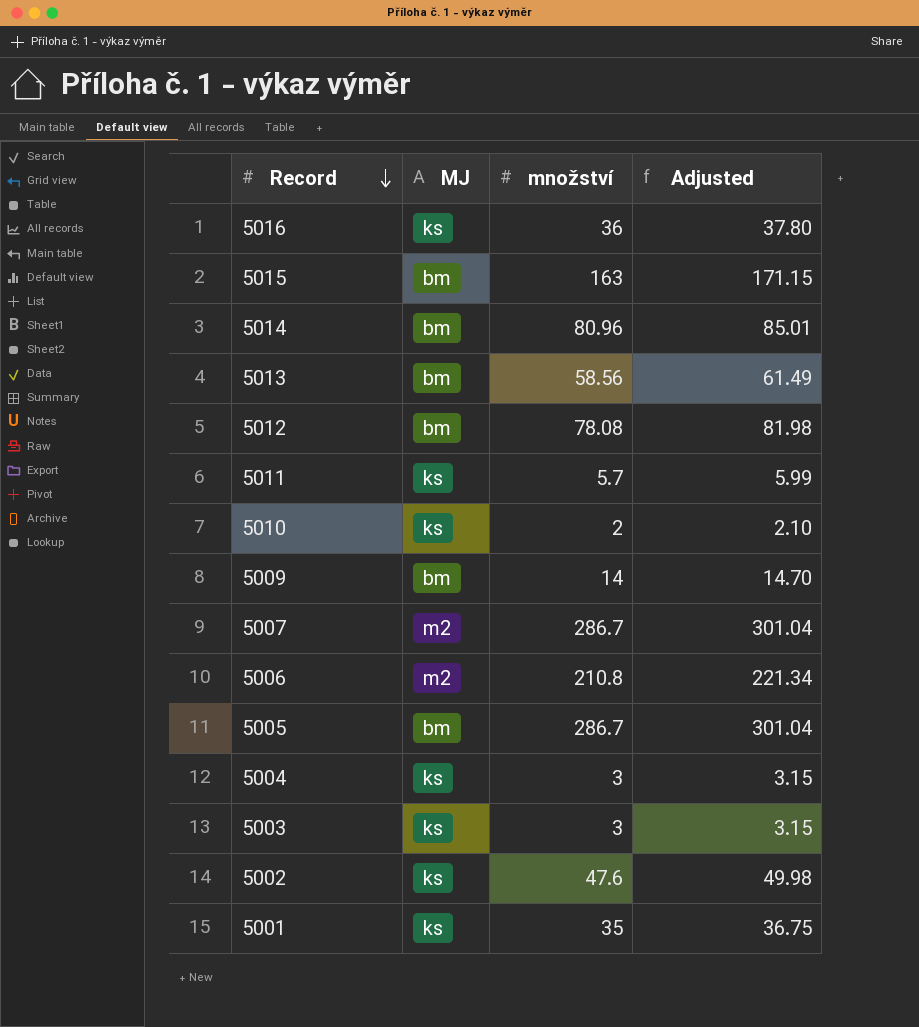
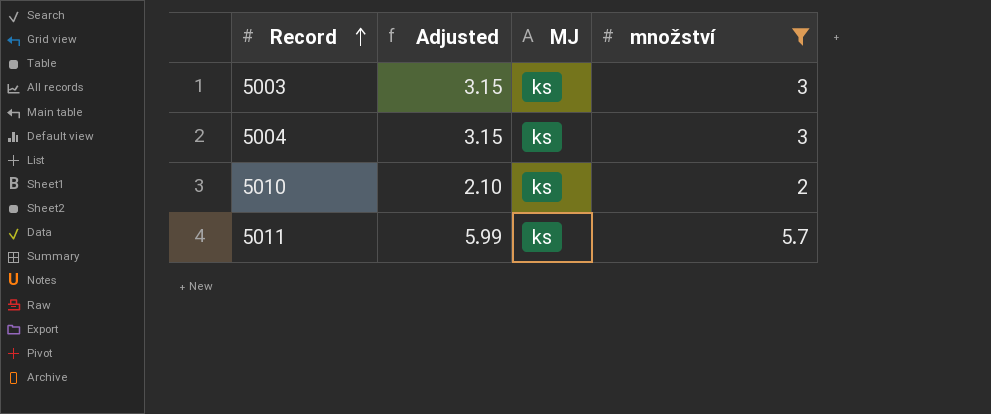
filter: none -> množství <= 5.7
row order: Record descending -> Record ascending
column Adjusted | position: 4 -> 2

